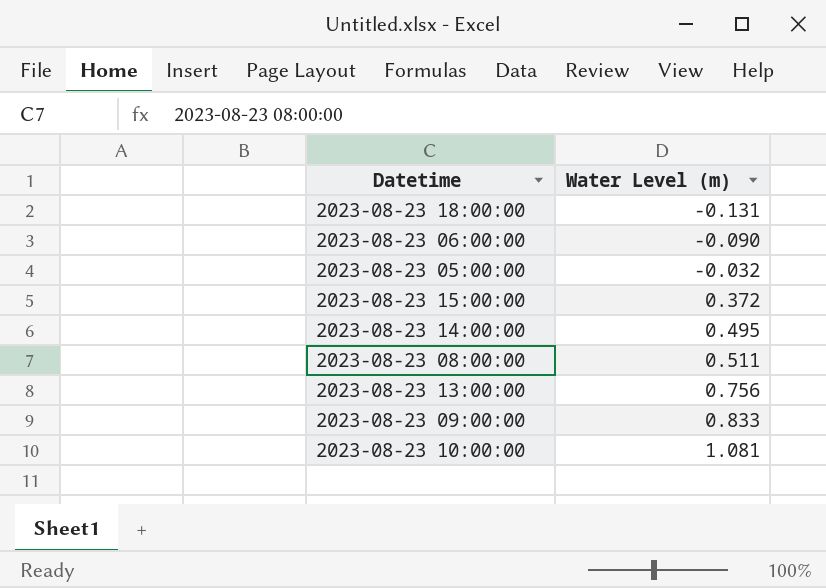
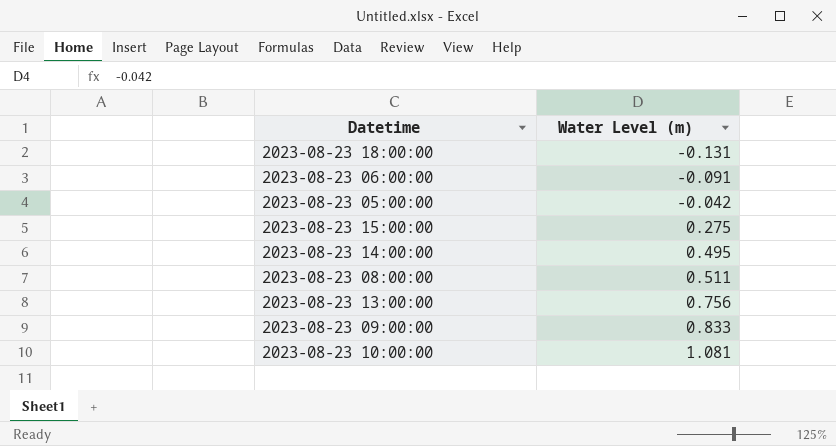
2023-08-23 06:00:00 | Water Level (m): -0.090 -> -0.091
2023-08-23 05:00:00 | Water Level (m): -0.032 -> -0.042
2023-08-23 15:00:00 | Water Level (m): 0.372 -> 0.275

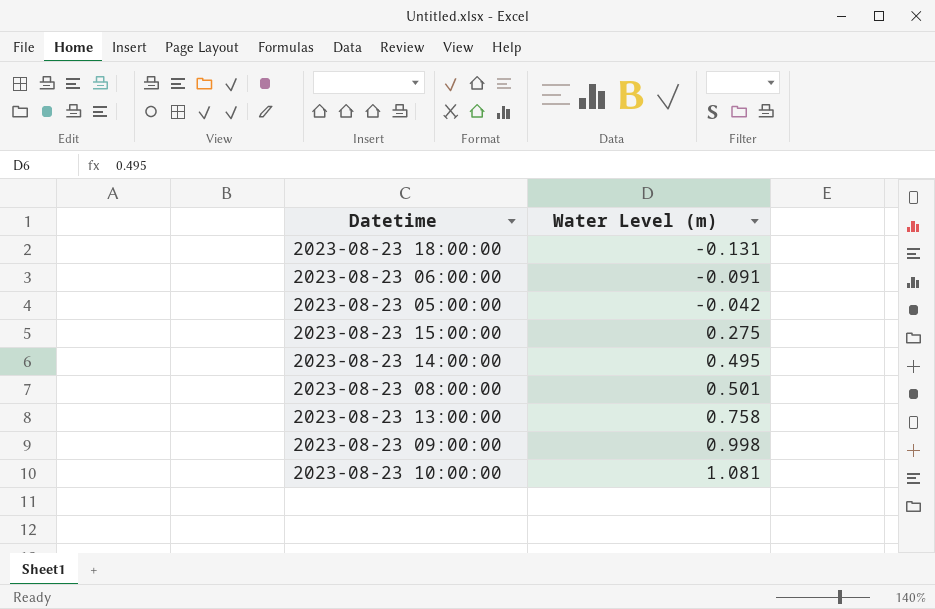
2023-08-23 08:00:00 | Water Level (m): 0.511 -> 0.501
2023-08-23 13:00:00 | Water Level (m): 0.756 -> 0.758
2023-08-23 09:00:00 | Water Level (m): 0.833 -> 0.998

